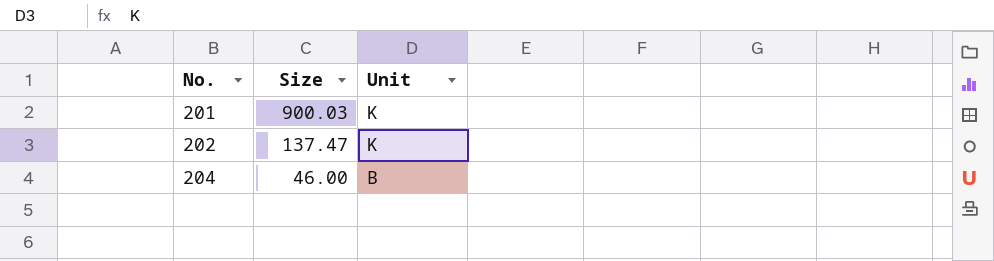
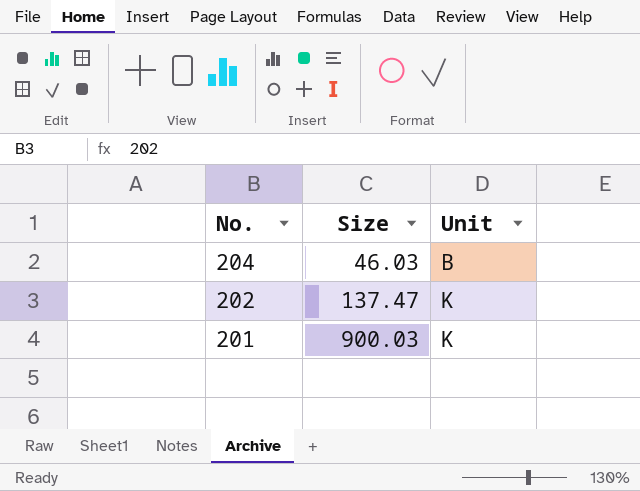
row order: No. ascending -> No. descending
204 | Size: 46.00 -> 46.03

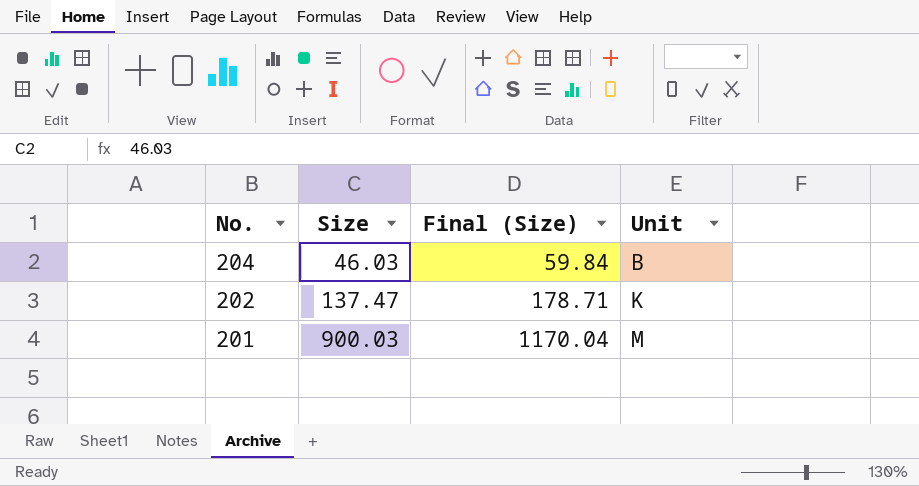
column Final (Size) | formula: none -> [Size] * 1.3
201 | Unit: K -> M

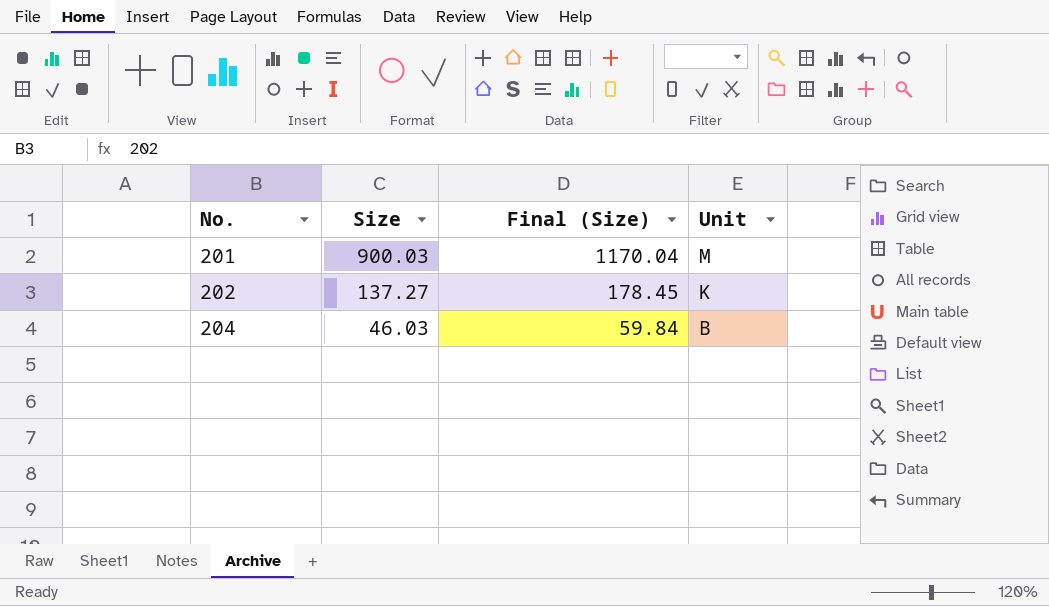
row order: No. descending -> No. ascending
202 | Size: 137.47 -> 137.27
202 | Final (Size): 178.71 -> 178.45

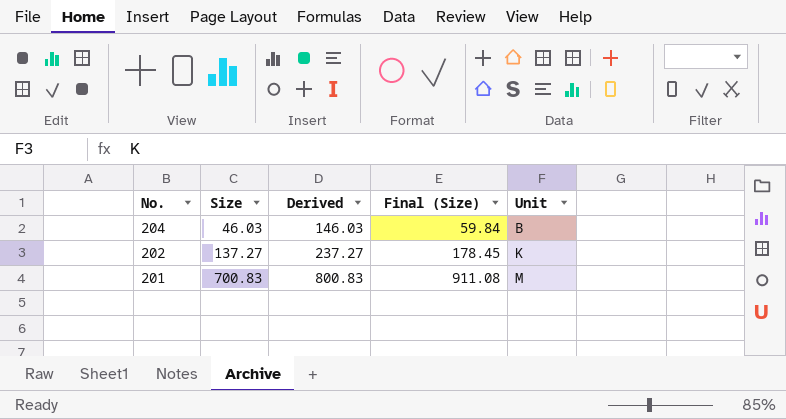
row order: No. ascending -> No. descending
column Derived | formula: none -> [Size] + 100
201 | Size: 900.03 -> 700.83
201 | Final (Size): 1170.04 -> 911.08

